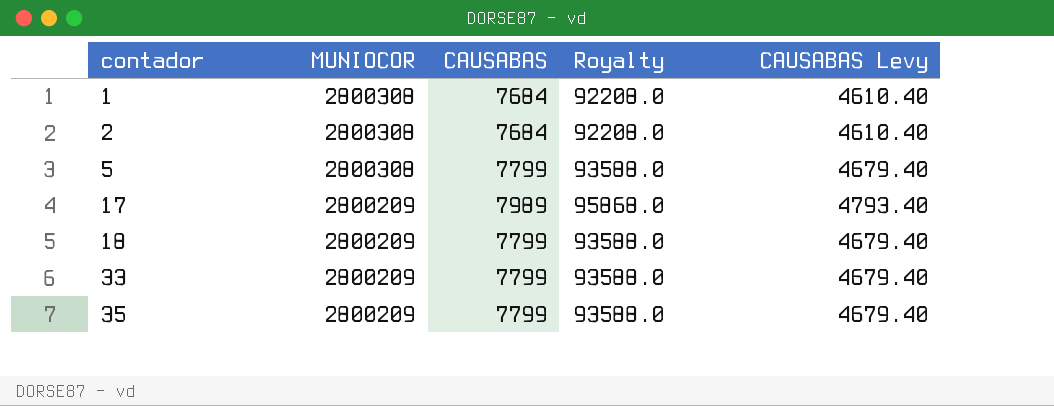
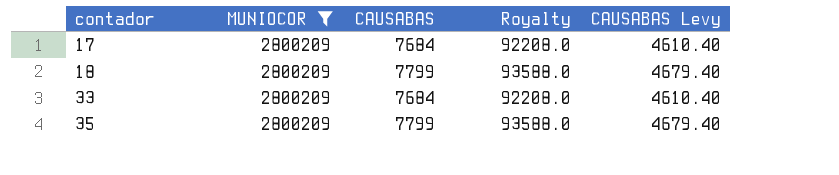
filter: none -> MUNIOCOR = 2800209
17 | CAUSABAS: 7989 -> 7684
17 | Royalty: 95868.0 -> 92208.0
17 | CAUSABAS Levy: 4793.40 -> 4610.40
33 | CAUSABAS: 7799 -> 7684
33 | Royalty: 93588.0 -> 92208.0
33 | CAUSABAS Levy: 4679.40 -> 4610.40

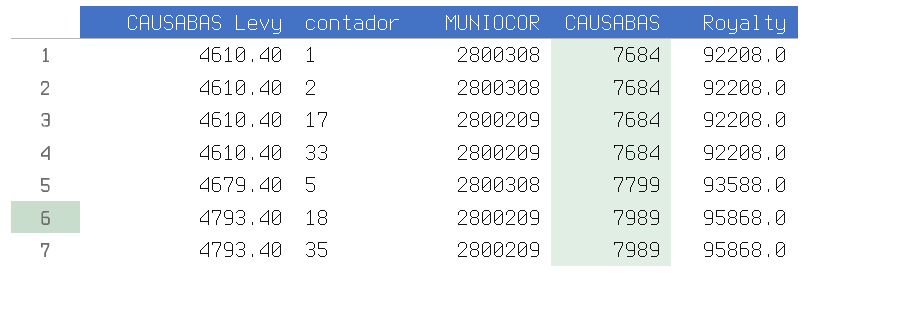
filter: MUNIOCOR = 2800209 -> none
row order: contador ascending -> CAUSABAS Levy ascending
column CAUSABAS Levy | position: 5 -> 1
18 | CAUSABAS Levy: 4679.40 -> 4793.40
18 | CAUSABAS: 7799 -> 7989
18 | Royalty: 93588.0 -> 95868.0
35 | CAUSABAS Levy: 4679.40 -> 4793.40
35 | CAUSABAS: 7799 -> 7989
35 | Royalty: 93588.0 -> 95868.0

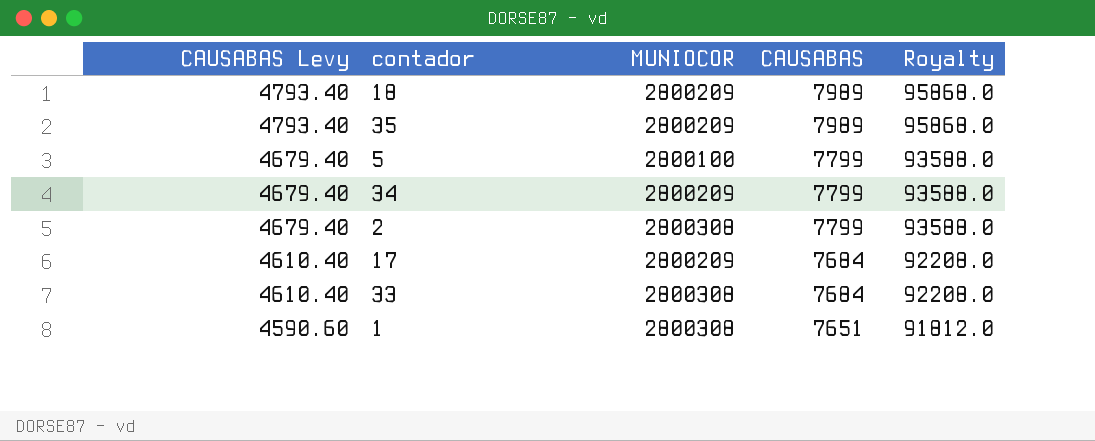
row order: CAUSABAS Levy ascending -> CAUSABAS Levy descending
5 | MUNIOCOR: 2800308 -> 2800100
row 34: none -> 4679.40 | 2800209 | 7799 | 93588.0
2 | CAUSABAS Levy: 4610.40 -> 4679.40
2 | CAUSABAS: 7684 -> 7799
2 | Royalty: 92208.0 -> 93588.0
33 | MUNIOCOR: 2800209 -> 2800308
1 | CAUSABAS Levy: 4610.40 -> 4590.60
1 | CAUSABAS: 7684 -> 7651
1 | Royalty: 92208.0 -> 91812.0

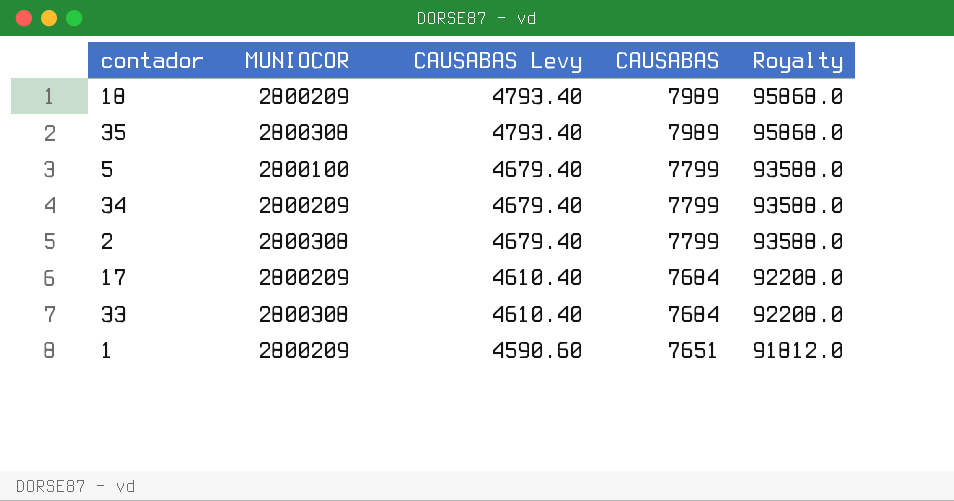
column CAUSABAS Levy | position: 1 -> 3
35 | MUNIOCOR: 2800209 -> 2800308
1 | MUNIOCOR: 2800308 -> 2800209

